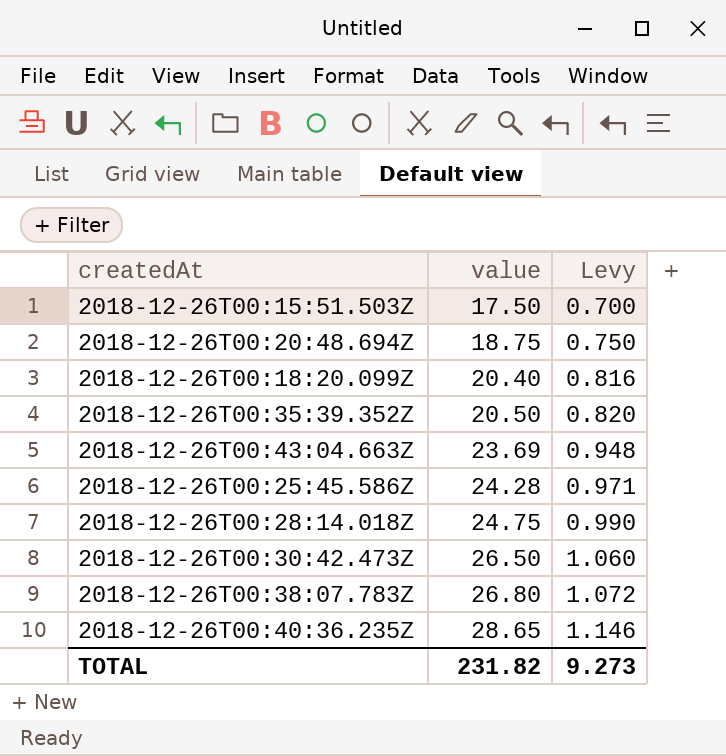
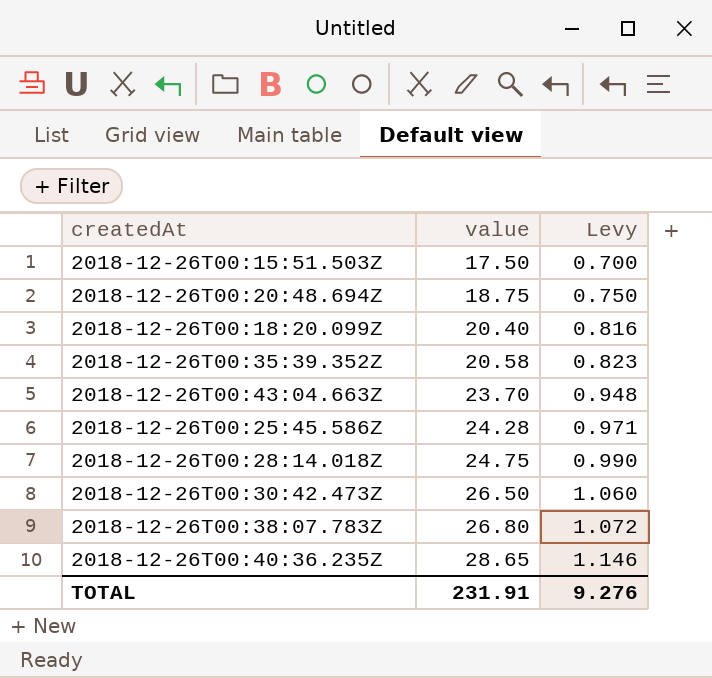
2018-12-26T00:35:39.352Z | value: 20.50 -> 20.58
2018-12-26T00:35:39.352Z | Levy: 0.820 -> 0.823
2018-12-26T00:43:04.663Z | value: 23.69 -> 23.70
TOTAL | value: 231.82 -> 231.91
TOTAL | Levy: 9.273 -> 9.276

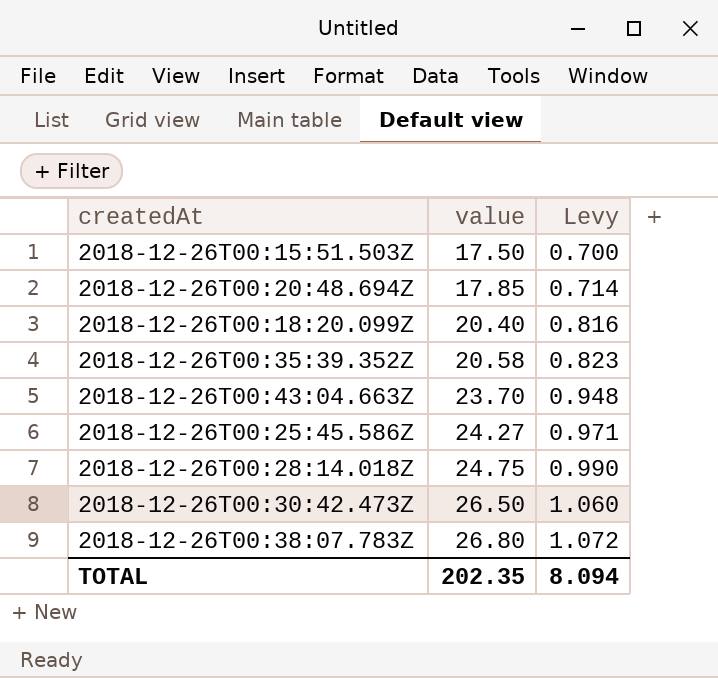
row 2018-12-26T00:40:36.235Z: 28.65 | 1.146 -> none
2018-12-26T00:20:48.694Z | value: 18.75 -> 17.85
2018-12-26T00:20:48.694Z | Levy: 0.750 -> 0.714
2018-12-26T00:25:45.586Z | value: 24.28 -> 24.27
TOTAL | value: 231.91 -> 202.35
TOTAL | Levy: 9.276 -> 8.094

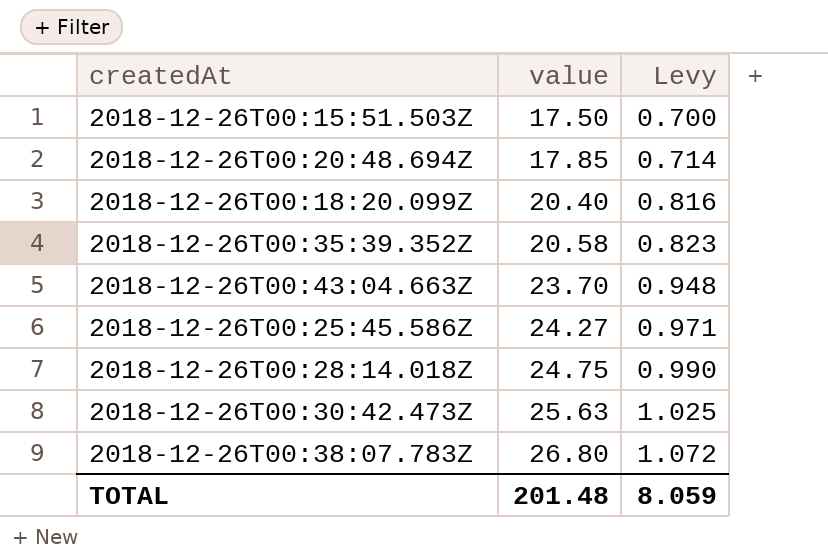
2018-12-26T00:30:42.473Z | value: 26.50 -> 25.63
2018-12-26T00:30:42.473Z | Levy: 1.060 -> 1.025
TOTAL | value: 202.35 -> 201.48
TOTAL | Levy: 8.094 -> 8.059

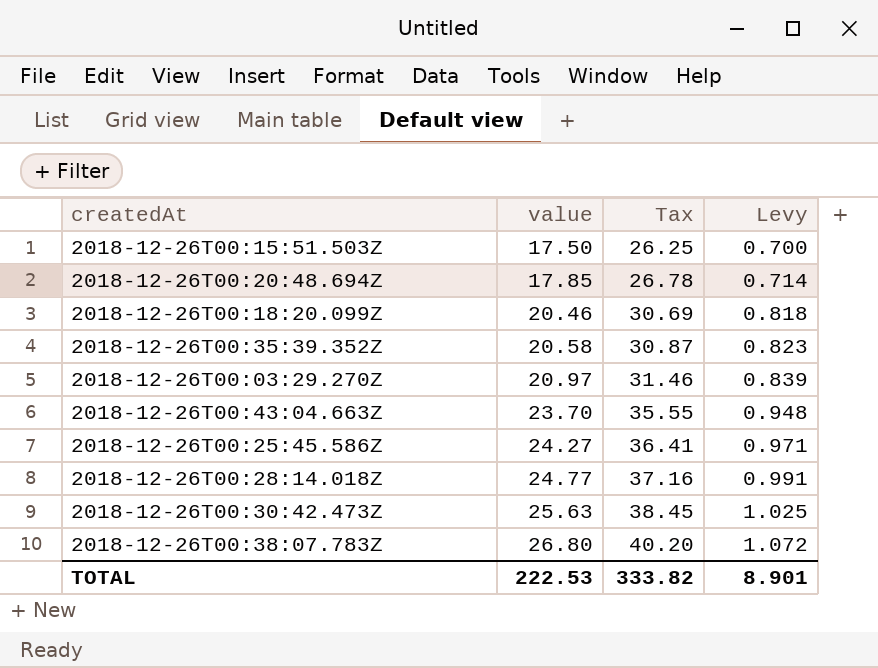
column Tax | formula: none -> [value] * 1.5
2018-12-26T00:18:20.099Z | value: 20.40 -> 20.46
2018-12-26T00:18:20.099Z | Levy: 0.816 -> 0.818
row 2018-12-26T00:03:29.270Z: none -> 20.97 | 31.46 | 0.839
2018-12-26T00:28:14.018Z | value: 24.75 -> 24.77
2018-12-26T00:28:14.018Z | Levy: 0.990 -> 0.991
TOTAL | value: 201.48 -> 222.53
TOTAL | Levy: 8.059 -> 8.901

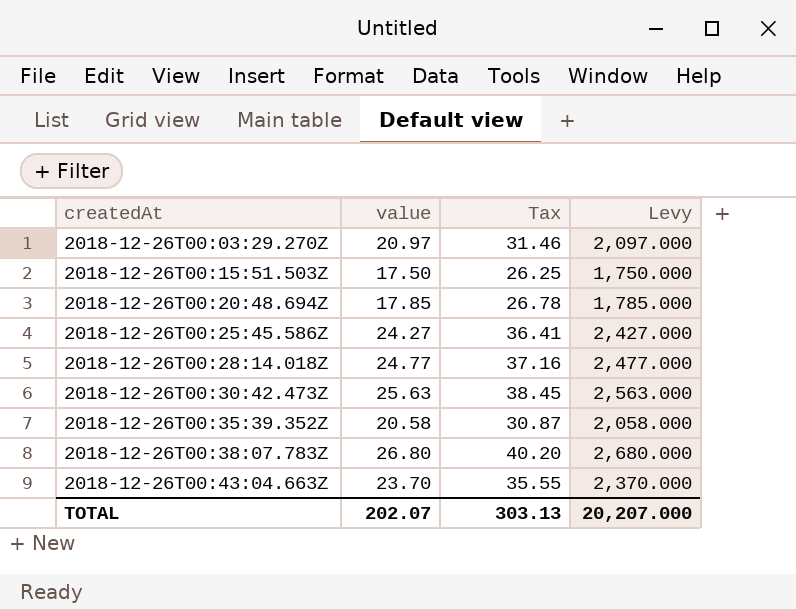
row order: value ascending -> createdAt ascending
column Levy | formula: [value] * 0.04 -> [value] * 100
row 2018-12-26T00:18:20.099Z: 20.46 | 30.69 | 0.818 -> none
TOTAL | value: 222.53 -> 202.07
TOTAL | Tax: 333.82 -> 303.13
TOTAL | Levy: 8.901 -> 20,207.000

